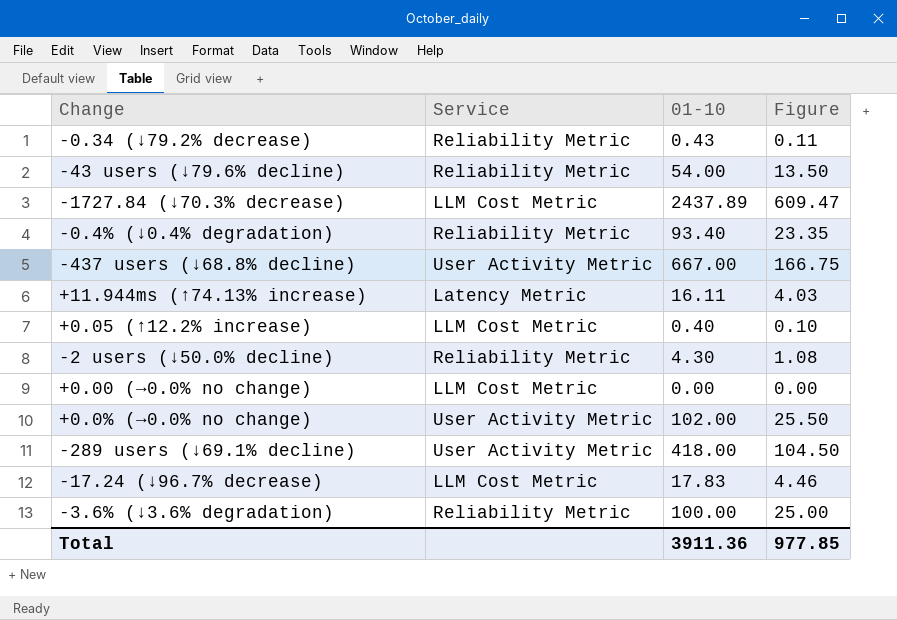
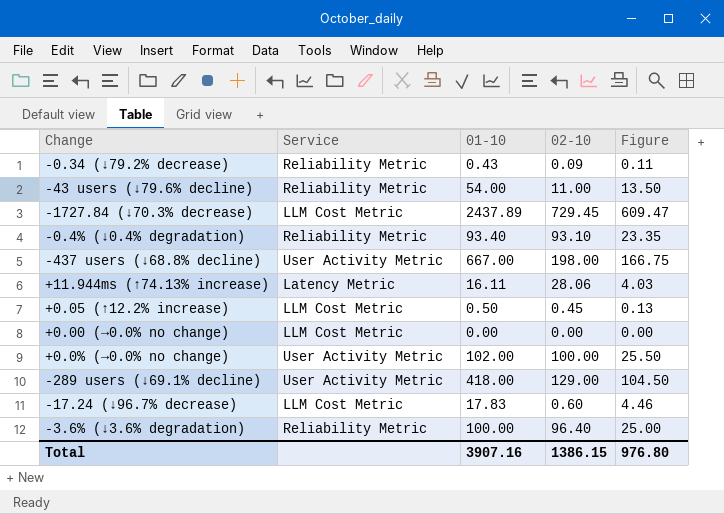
column 02-10 | position: none -> 4
row -2 users (↓50.0% decline): Reliability Metric | 4.30 | 1.08 -> none
+0.05 (↑12.2% increase) | 01-10: 0.40 -> 0.50
+0.05 (↑12.2% increase) | Figure: 0.10 -> 0.13
Total | 01-10: 3911.36 -> 3907.16
Total | Figure: 977.85 -> 976.80

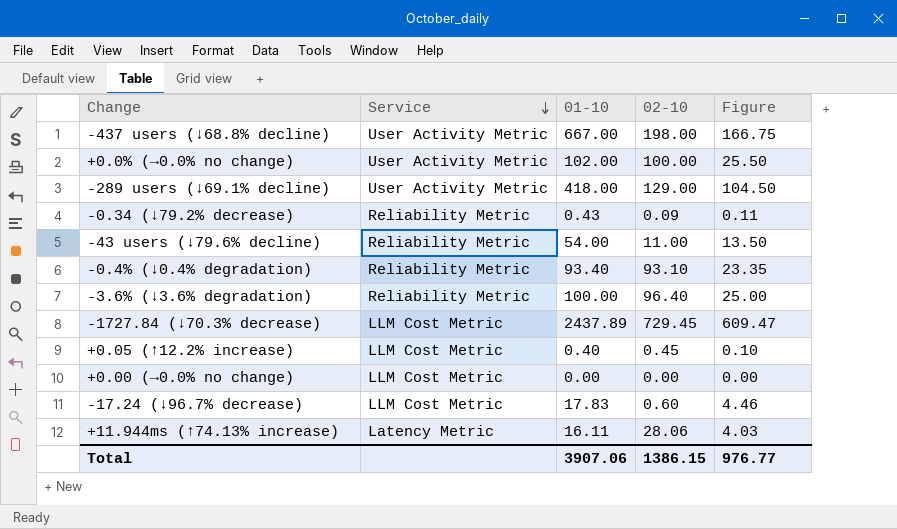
row order: none -> Service descending
+0.05 (↑12.2% increase) | 01-10: 0.50 -> 0.40
+0.05 (↑12.2% increase) | Figure: 0.13 -> 0.10
Total | 01-10: 3907.16 -> 3907.06
Total | Figure: 976.80 -> 976.77

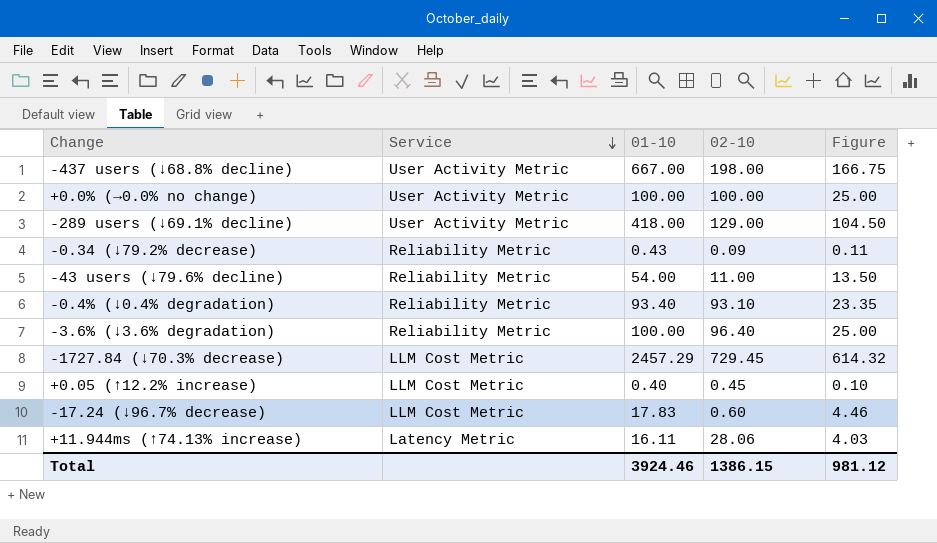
row +0.00 (→0.0% no change): LLM Cost Metric | 0.00 | 0.00 | 0.00 -> none
+0.0% (→0.0% no change) | 01-10: 102.00 -> 100.00
+0.0% (→0.0% no change) | Figure: 25.50 -> 25.00
-1727.84 (↓70.3% decrease) | 01-10: 2437.89 -> 2457.29
-1727.84 (↓70.3% decrease) | Figure: 609.47 -> 614.32
Total | 01-10: 3907.06 -> 3924.46
Total | Figure: 976.77 -> 981.12

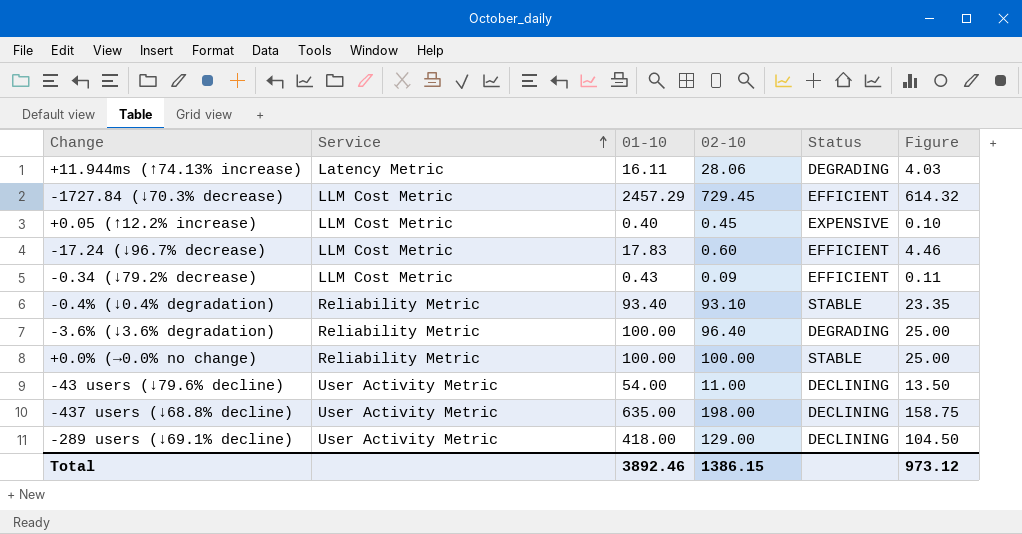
row order: Service descending -> Service ascending
column Status | position: none -> 5
-0.34 (↓79.2% decrease) | Service: Reliability Metric -> LLM Cost Metric
+0.0% (→0.0% no change) | Service: User Activity Metric -> Reliability Metric
-43 users (↓79.6% decline) | Service: Reliability Metric -> User Activity Metric
-437 users (↓68.8% decline) | 01-10: 667.00 -> 635.00
-437 users (↓68.8% decline) | Figure: 166.75 -> 158.75
Total | 01-10: 3924.46 -> 3892.46
Total | Figure: 981.12 -> 973.12

